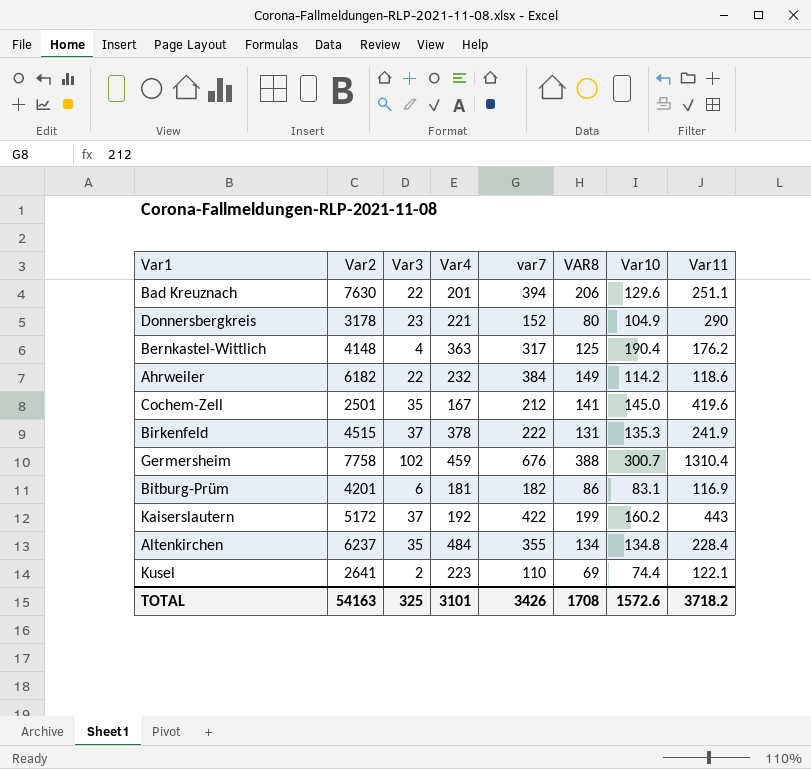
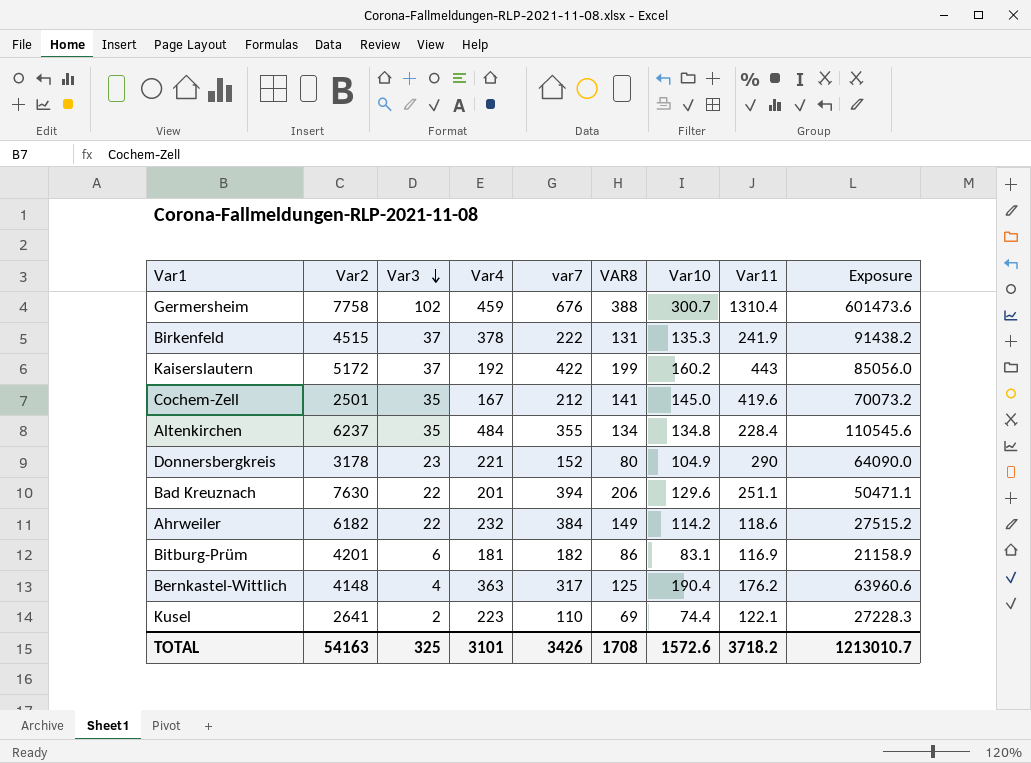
row order: none -> Var3 descending
column Exposure | formula: none -> [Var4] * [Var11]

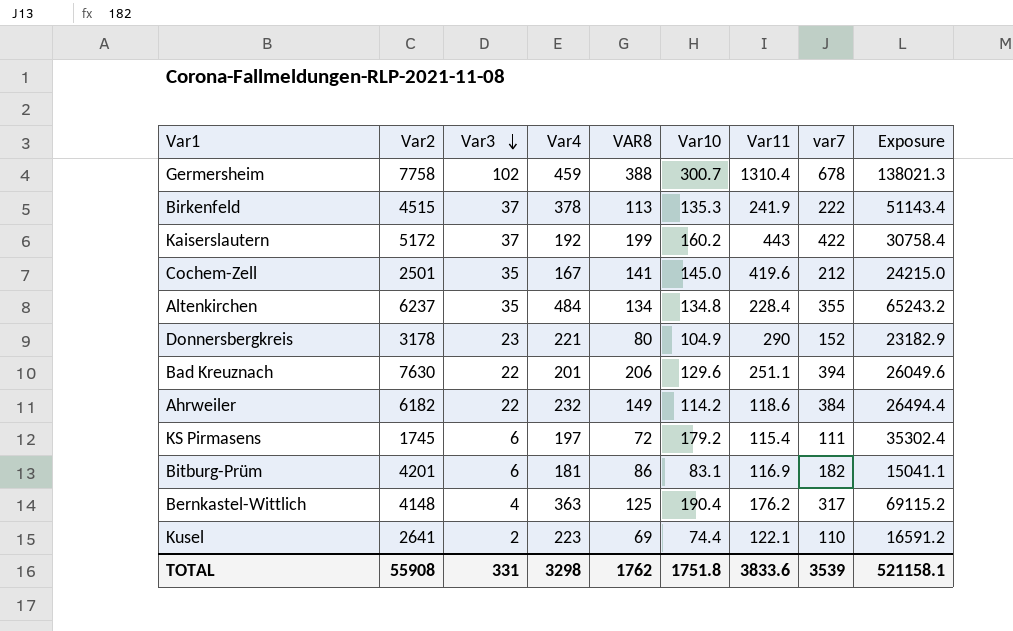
column var7 | position: 5 -> 8
column Exposure | formula: [Var4] * [Var11] -> [Var4] * [Var10]
Germersheim | var7: 676 -> 678
Birkenfeld | VAR8: 131 -> 113
row KS Pirmasens: none -> 1745 | 6 | 197 | 72 | 179.2 | 115.4 | 111 | 35302.4
TOTAL | Var2: 54163 -> 55908
TOTAL | Var3: 325 -> 331
TOTAL | Var4: 3101 -> 3298
TOTAL | VAR8: 1708 -> 1762
TOTAL | Var10: 1572.6 -> 1751.8
TOTAL | Var11: 3718.2 -> 3833.6
TOTAL | var7: 3426 -> 3539
TOTAL | Exposure: 1213010.7 -> 521158.1

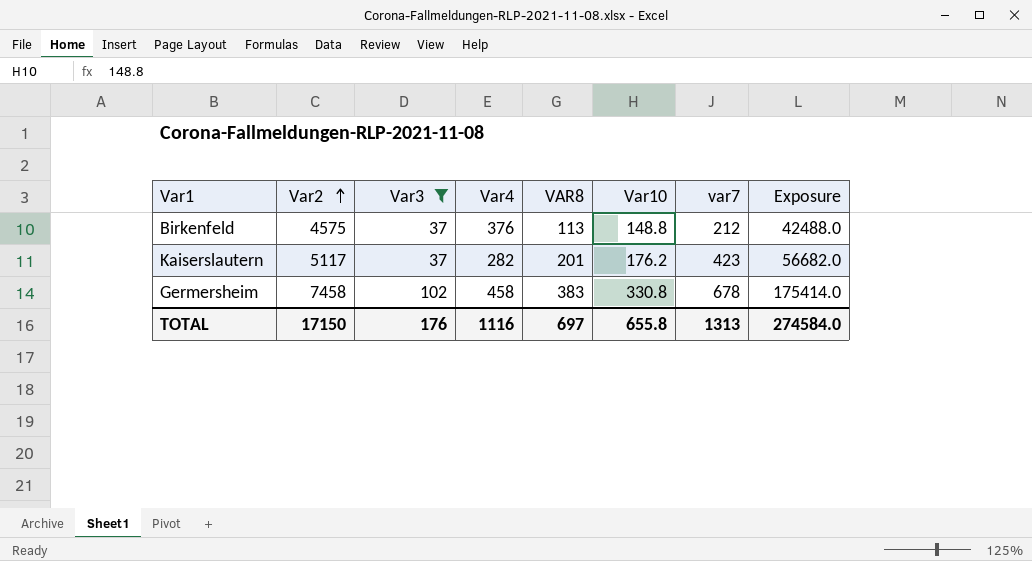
filter: none -> Var3 >= 37
row order: Var3 descending -> Var2 ascending
column Var11 | position: 7 -> none
column Exposure | formula: [Var4] * [Var10] -> [Var4] * [VAR8]
Birkenfeld | Var2: 4515 -> 4575
Birkenfeld | Var4: 378 -> 376
Birkenfeld | Var10: 135.3 -> 148.8
Birkenfeld | var7: 222 -> 212
Kaiserslautern | Var2: 5172 -> 5117
Kaiserslautern | Var4: 192 -> 282
Kaiserslautern | VAR8: 199 -> 201
Kaiserslautern | Var10: 160.2 -> 176.2
Kaiserslautern | var7: 422 -> 423
Germersheim | Var2: 7758 -> 7458
Germersheim | Var4: 459 -> 458
Germersheim | VAR8: 388 -> 383
Germersheim | Var10: 300.7 -> 330.8
TOTAL | Var2: 55908 -> 17150
TOTAL | Var3: 331 -> 176
TOTAL | Var4: 3298 -> 1116
TOTAL | VAR8: 1762 -> 697
TOTAL | Var10: 1751.8 -> 655.8
TOTAL | var7: 3539 -> 1313
TOTAL | Exposure: 521158.1 -> 274584.0

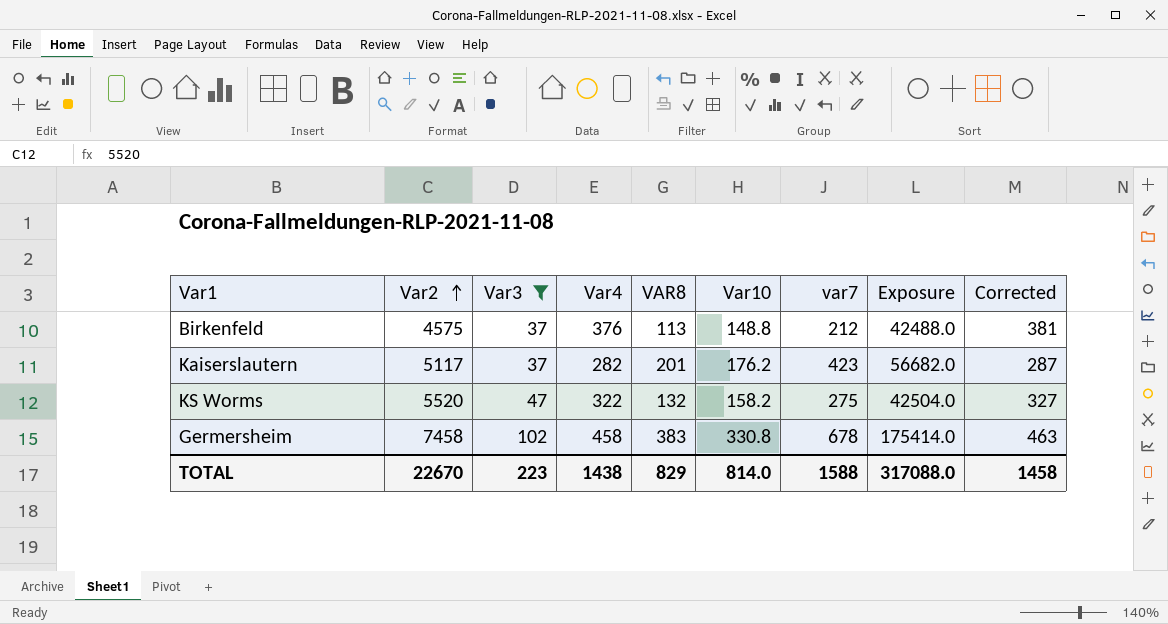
column Corrected | formula: none -> [Var4] + 5
row KS Worms: none -> 5520 | 47 | 322 | 132 | 158.2 | 275 | 42504.0 | 327
TOTAL | Var2: 17150 -> 22670
TOTAL | Var3: 176 -> 223
TOTAL | Var4: 1116 -> 1438
TOTAL | VAR8: 697 -> 829
TOTAL | Var10: 655.8 -> 814.0
TOTAL | var7: 1313 -> 1588
TOTAL | Exposure: 274584.0 -> 317088.0

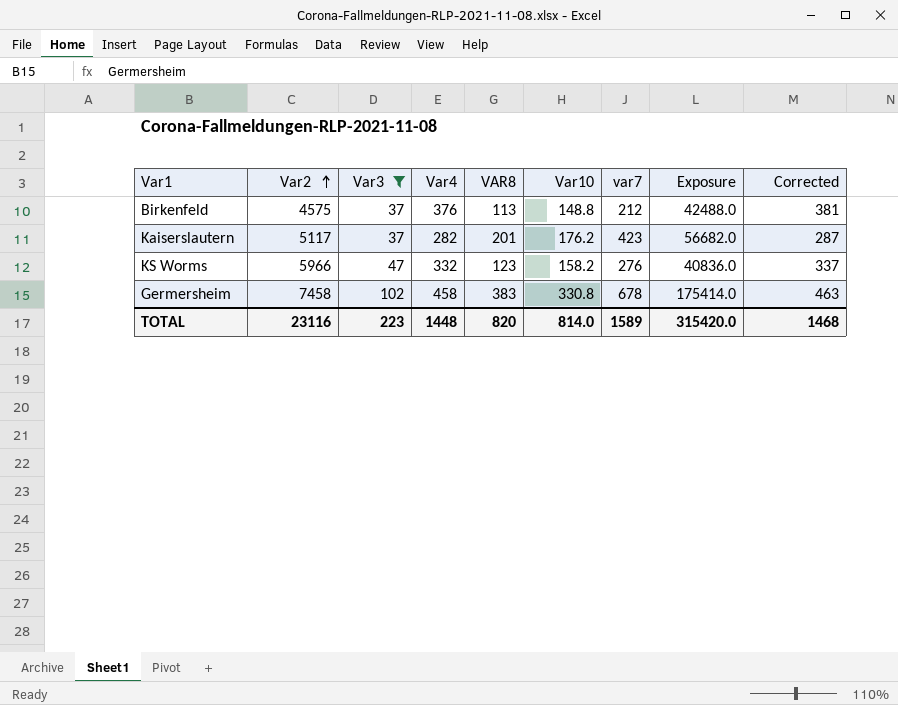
KS Worms | Var2: 5520 -> 5966
KS Worms | Var4: 322 -> 332
KS Worms | VAR8: 132 -> 123
KS Worms | var7: 275 -> 276
KS Worms | Exposure: 42504.0 -> 40836.0
KS Worms | Corrected: 327 -> 337
TOTAL | Var2: 22670 -> 23116
TOTAL | Var4: 1438 -> 1448
TOTAL | VAR8: 829 -> 820
TOTAL | var7: 1588 -> 1589
TOTAL | Exposure: 317088.0 -> 315420.0
TOTAL | Corrected: 1458 -> 1468

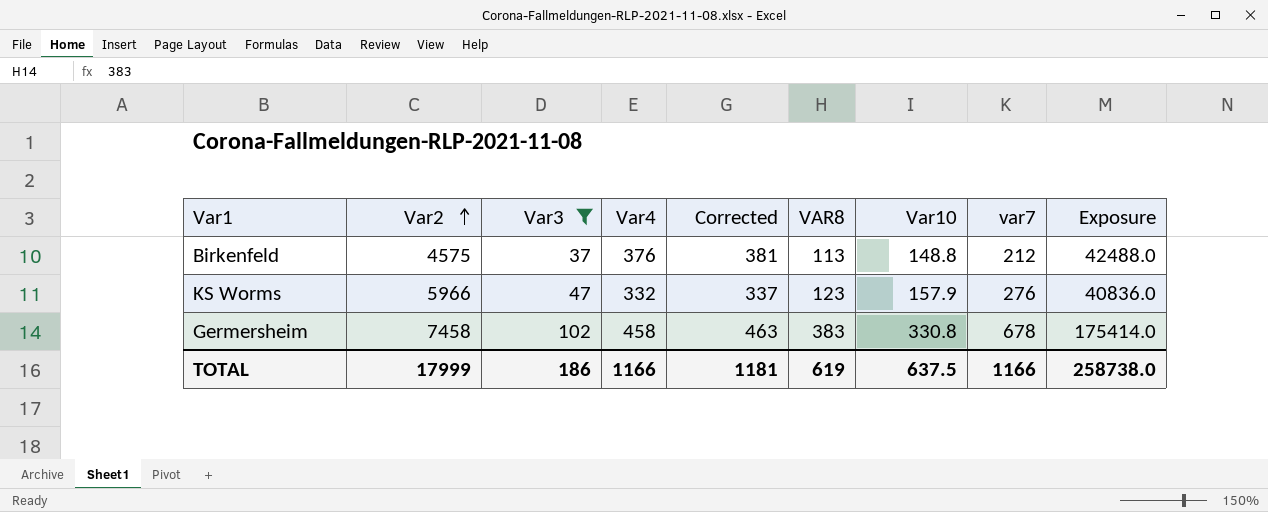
column Corrected | position: 9 -> 5
row Kaiserslautern: 5117 | 37 | 282 | 201 | 176.2 | 423 | 56682.0 | 287 -> none
KS Worms | Var10: 158.2 -> 157.9
TOTAL | Var2: 23116 -> 17999
TOTAL | Var3: 223 -> 186
TOTAL | Var4: 1448 -> 1166
TOTAL | Corrected: 1468 -> 1181
TOTAL | VAR8: 820 -> 619
TOTAL | Var10: 814.0 -> 637.5
TOTAL | var7: 1589 -> 1166
TOTAL | Exposure: 315420.0 -> 258738.0

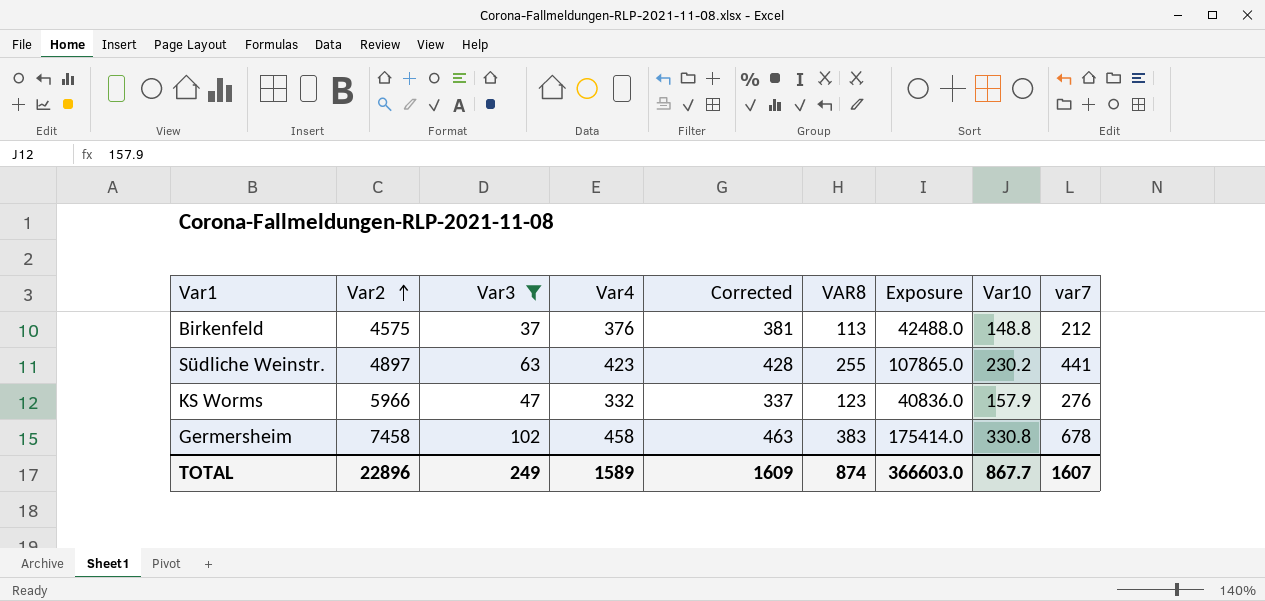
column Exposure | position: 9 -> 7
row Südliche Weinstr.: none -> 4897 | 63 | 423 | 428 | 255 | 107865.0 | 230.2 | 441
TOTAL | Var2: 17999 -> 22896
TOTAL | Var3: 186 -> 249
TOTAL | Var4: 1166 -> 1589
TOTAL | Corrected: 1181 -> 1609
TOTAL | VAR8: 619 -> 874
TOTAL | Exposure: 258738.0 -> 366603.0
TOTAL | Var10: 637.5 -> 867.7
TOTAL | var7: 1166 -> 1607

